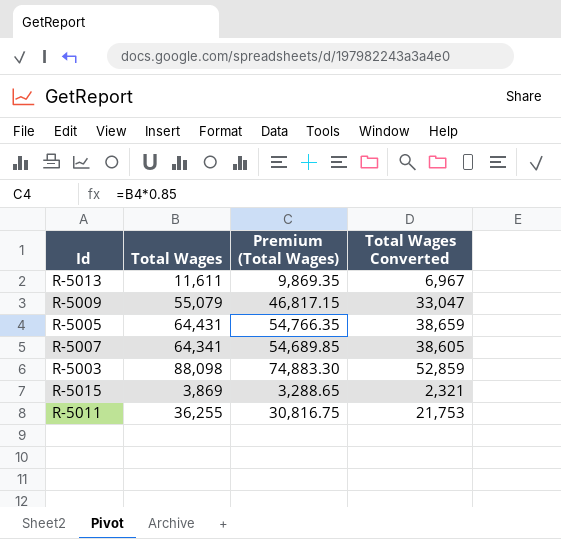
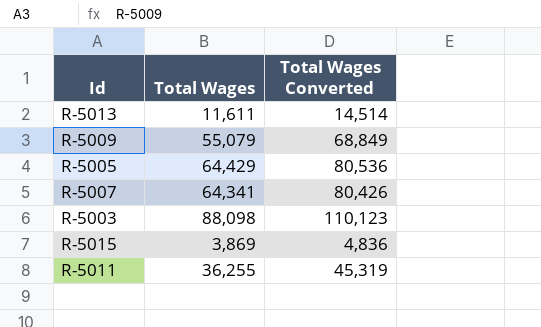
column Premium (Total Wages) | formula: [Total Wages] * 0.85 -> none
column Total Wages Converted | formula: [Total Wages] * 0.6 -> [Total Wages] * 1.25
R-5005 | Total Wages: 64,431 -> 64,429

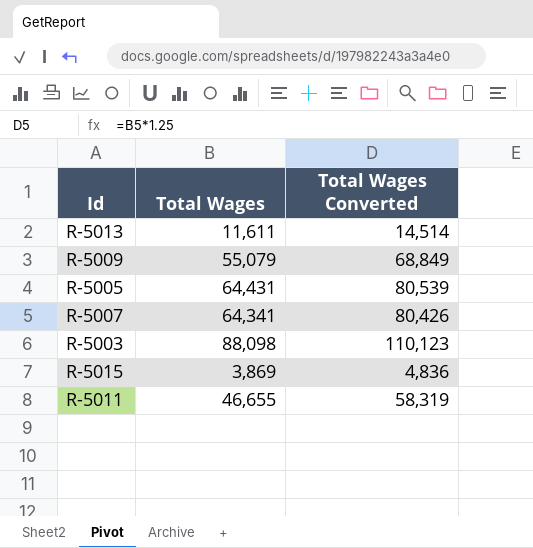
R-5005 | Total Wages: 64,429 -> 64,431
R-5005 | Total Wages Converted: 80,536 -> 80,539
R-5011 | Total Wages: 36,255 -> 46,655
R-5011 | Total Wages Converted: 45,319 -> 58,319

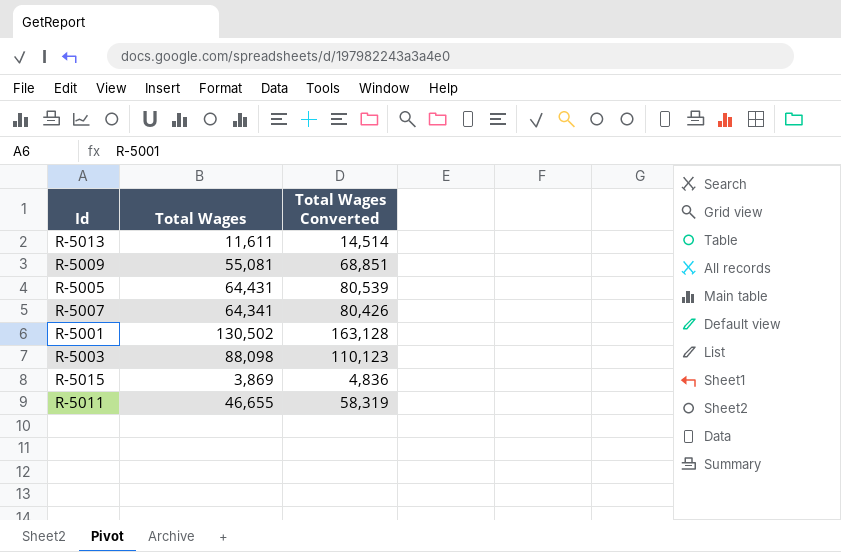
R-5009 | Total Wages: 55,079 -> 55,081
R-5009 | Total Wages Converted: 68,849 -> 68,851
row R-5001: none -> 130,502 | 163,128

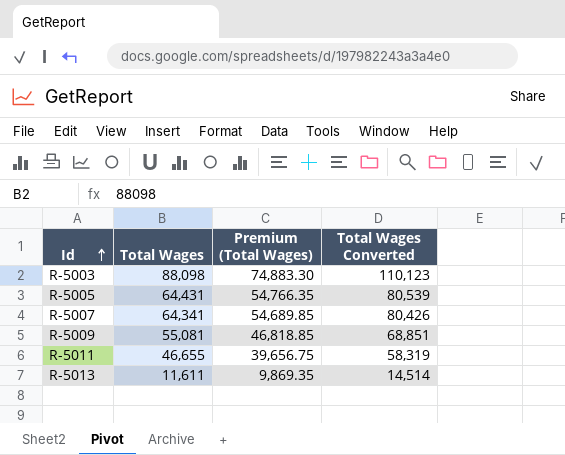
row order: none -> Id ascending
column Premium (Total Wages) | formula: none -> [Total Wages] * 0.85
row R-5001: 130,502 | 163,128 -> none
row R-5015: 3,869 | 4,836 -> none

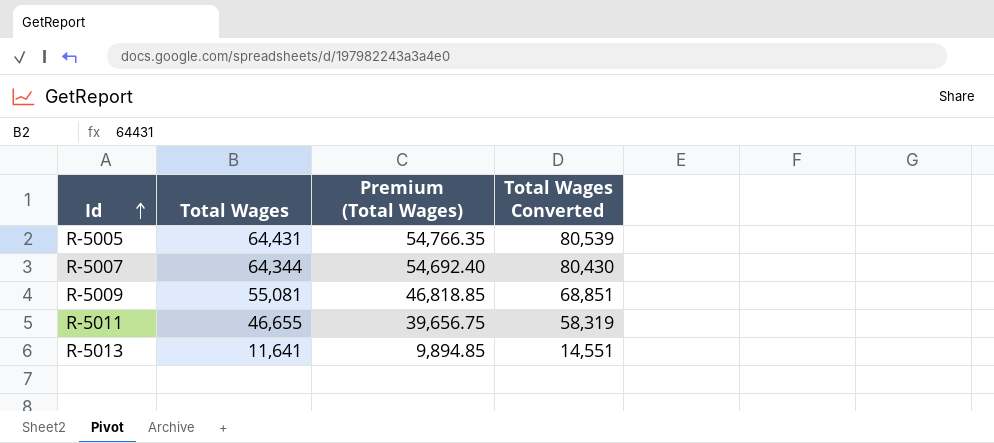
row R-5003: 88,098 | 74,883.30 | 110,123 -> none
R-5007 | Total Wages: 64,341 -> 64,344
R-5007 | Premium (Total Wages): 54,689.85 -> 54,692.40
R-5007 | Total Wages Converted: 80,426 -> 80,430
R-5013 | Total Wages: 11,611 -> 11,641
R-5013 | Premium (Total Wages): 9,869.35 -> 9,894.85
R-5013 | Total Wages Converted: 14,514 -> 14,551

